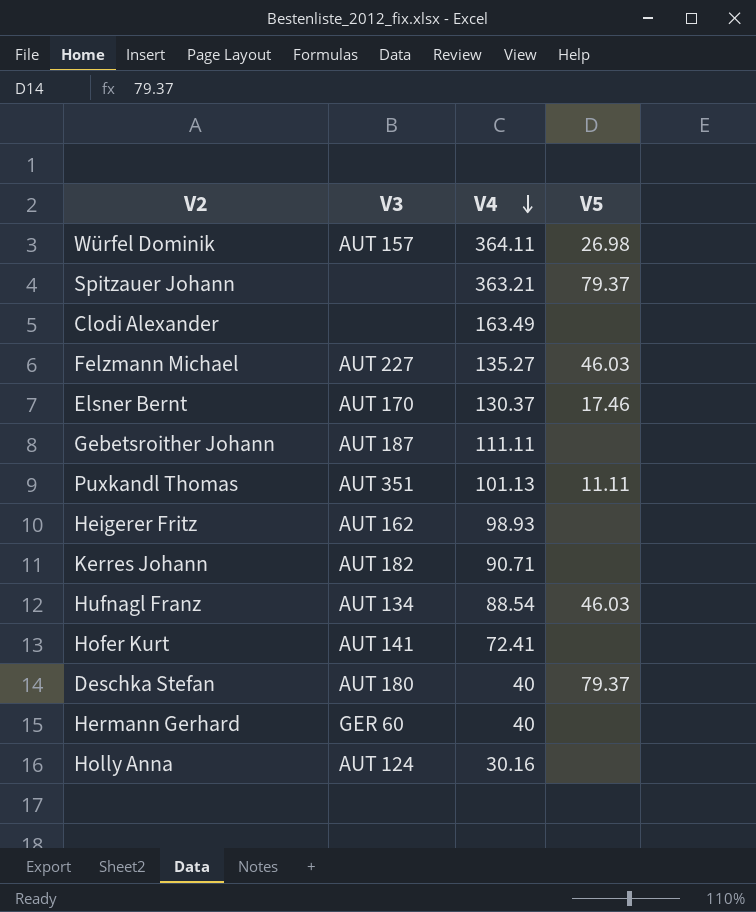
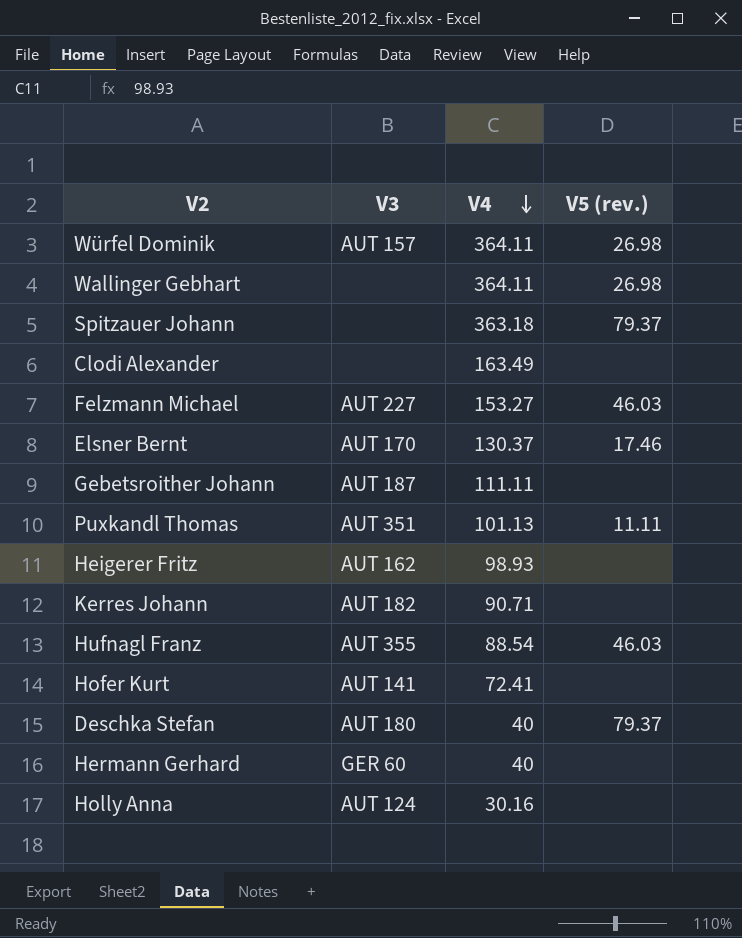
column name: V5 -> V5 (rev.)
row Wallinger Gebhart: none -> none | 364.11 | 26.98
Spitzauer Johann | V4: 363.21 -> 363.18
Felzmann Michael | V4: 135.27 -> 153.27
Hufnagl Franz | V3: AUT 134 -> AUT 355

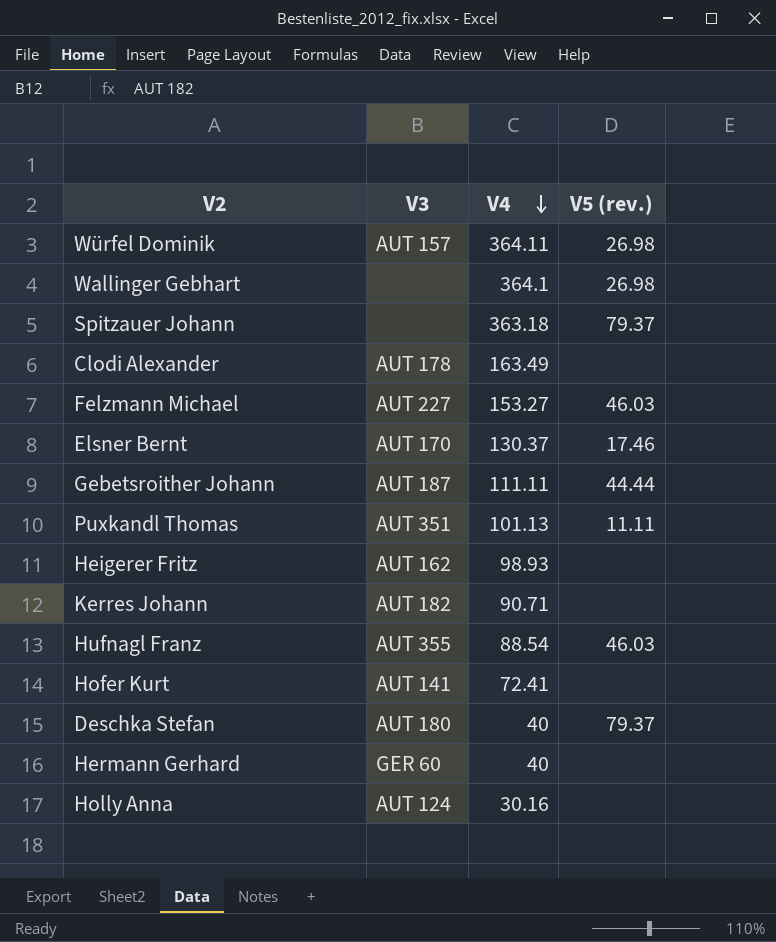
Wallinger Gebhart | V4: 364.11 -> 364.1
Clodi Alexander | V3: none -> AUT 178
Gebetsroither Johann | V5 (rev.): none -> 44.44

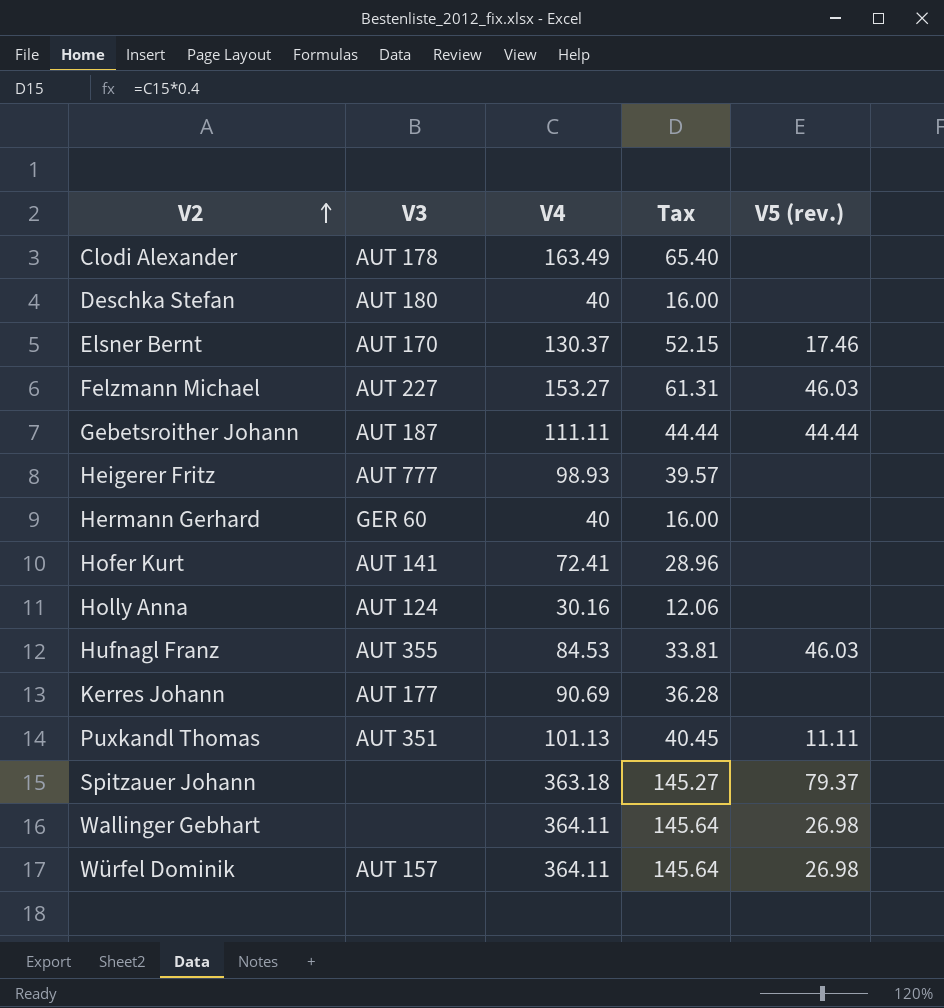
row order: V4 descending -> V2 ascending
column Tax | formula: none -> [V4] * 0.4
Deschka Stefan | V5 (rev.): 79.37 -> none
Heigerer Fritz | V3: AUT 162 -> AUT 777
Hufnagl Franz | V4: 88.54 -> 84.53
Kerres Johann | V3: AUT 182 -> AUT 177
Kerres Johann | V4: 90.71 -> 90.69
Wallinger Gebhart | V4: 364.1 -> 364.11

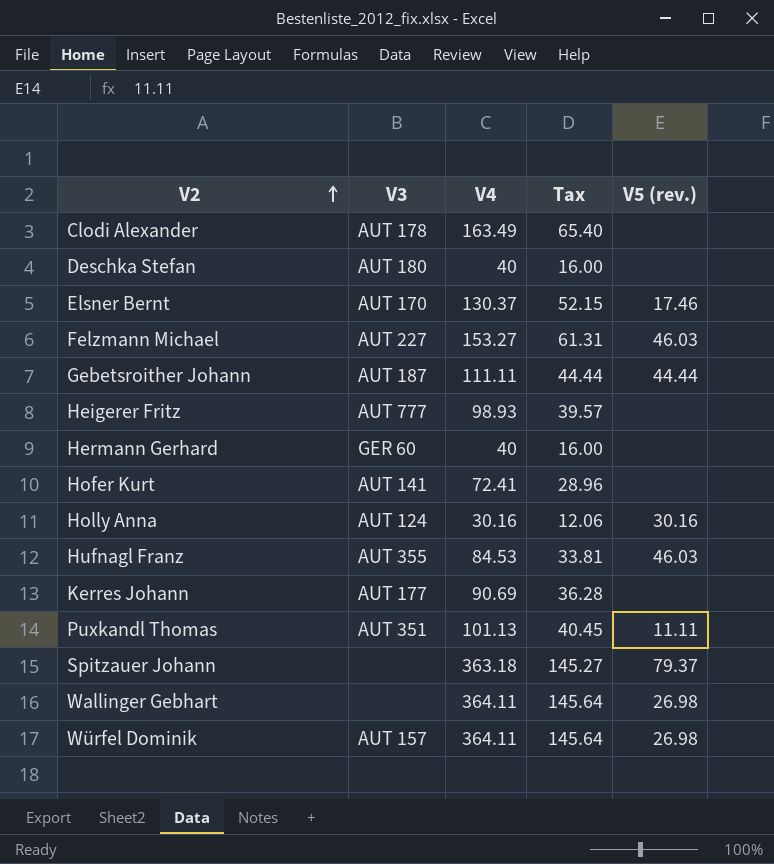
Holly Anna | V5 (rev.): none -> 30.16

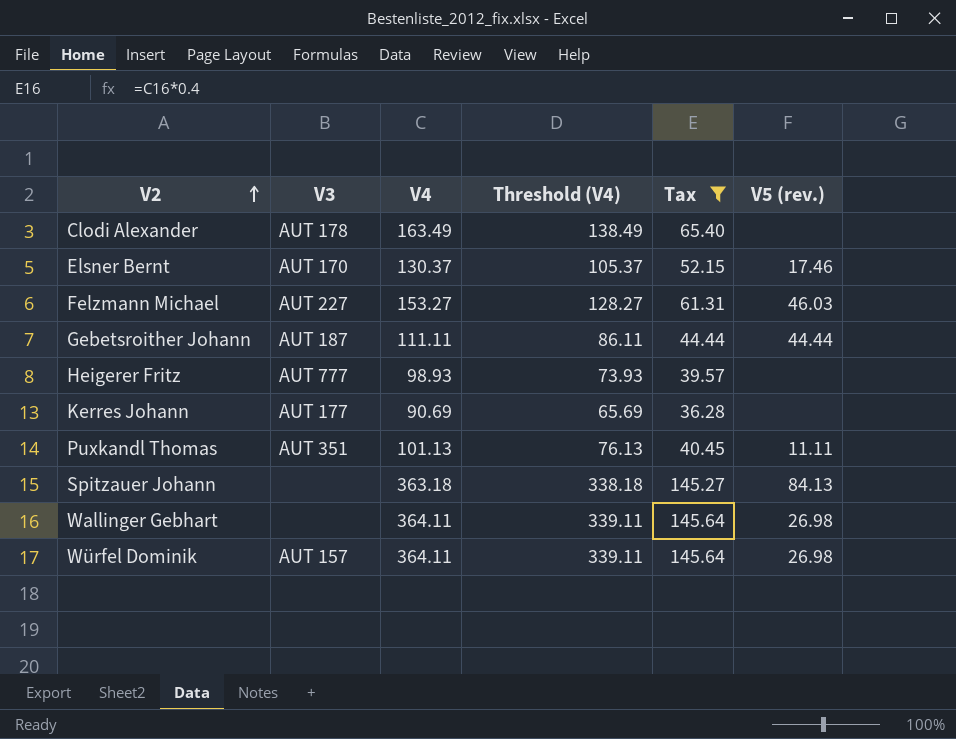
filter: none -> Tax >= 36.28
column Threshold (V4) | formula: none -> [V4] - 25
Spitzauer Johann | V5 (rev.): 79.37 -> 84.13

